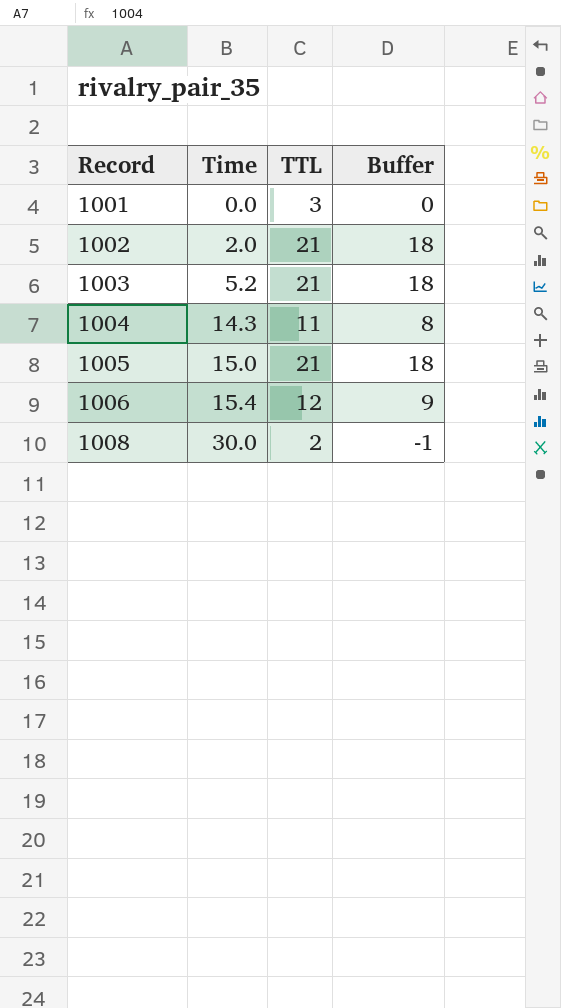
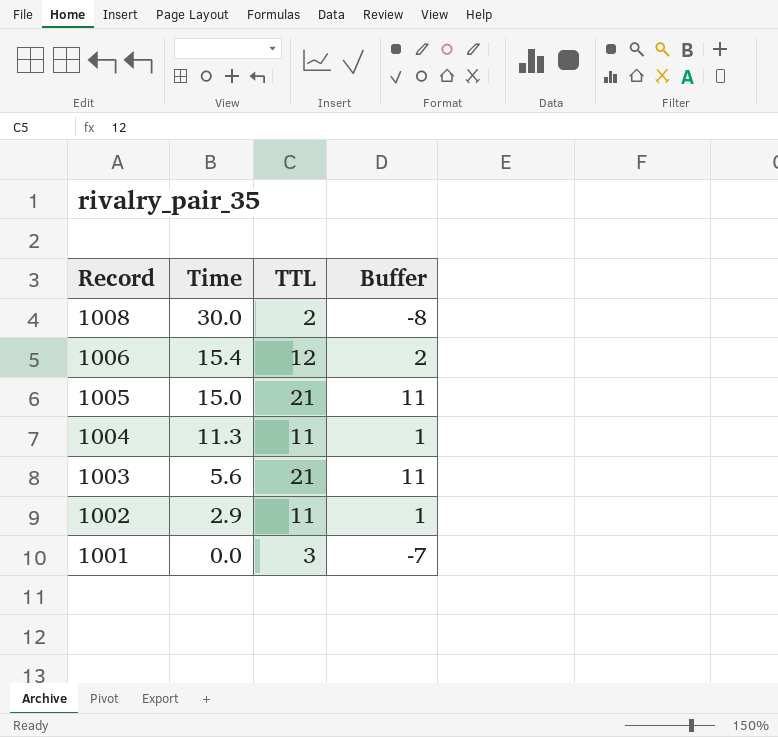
row order: Record ascending -> Record descending
column Buffer | formula: [TTL] - 3 -> [TTL] - 10
1004 | Time: 14.3 -> 11.3
1003 | Time: 5.2 -> 5.6
1002 | Time: 2.0 -> 2.9
1002 | TTL: 21 -> 11

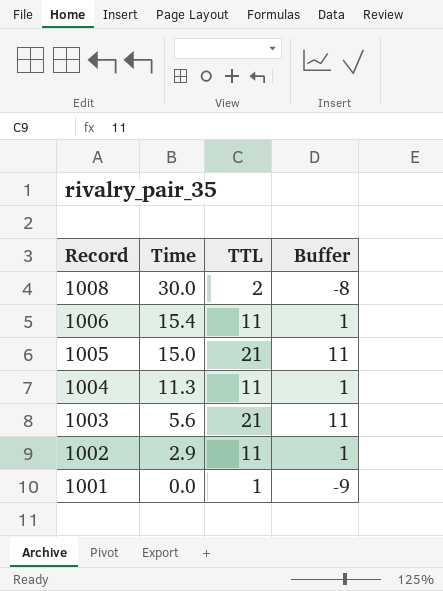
1006 | TTL: 12 -> 11
1006 | Buffer: 2 -> 1
1001 | TTL: 3 -> 1
1001 | Buffer: -7 -> -9

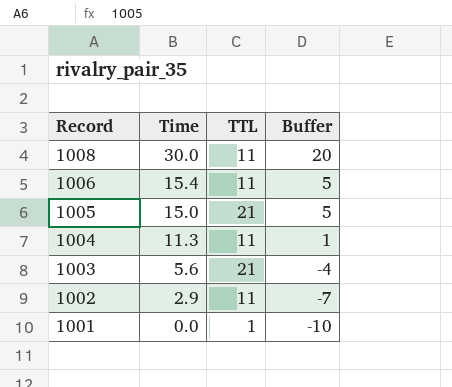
column Buffer | formula: [TTL] - 10 -> [Time] - 10
1008 | TTL: 2 -> 11

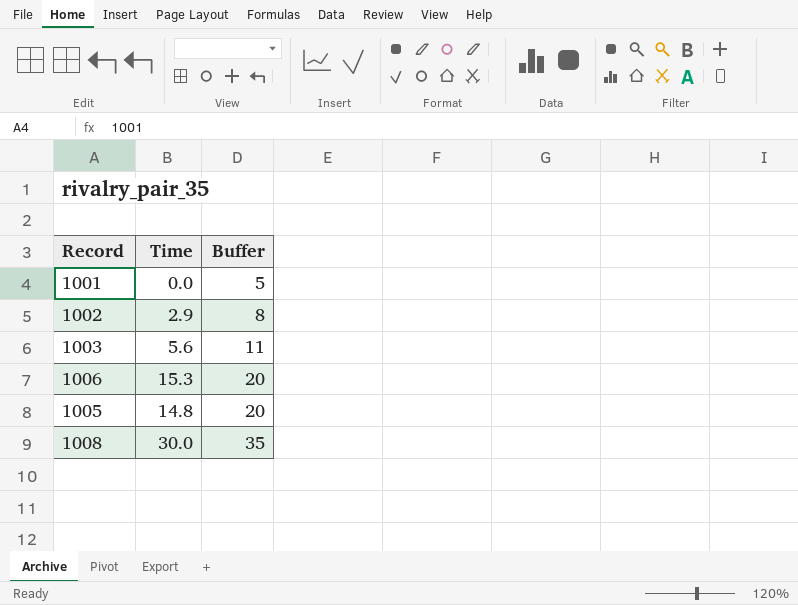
row order: Record descending -> Buffer ascending
column TTL | position: 3 -> none
column Buffer | formula: [Time] - 10 -> [Time] + 5
row 1004: 11.3 | 11 | 1 -> none
1006 | Time: 15.4 -> 15.3
1005 | Time: 15.0 -> 14.8

